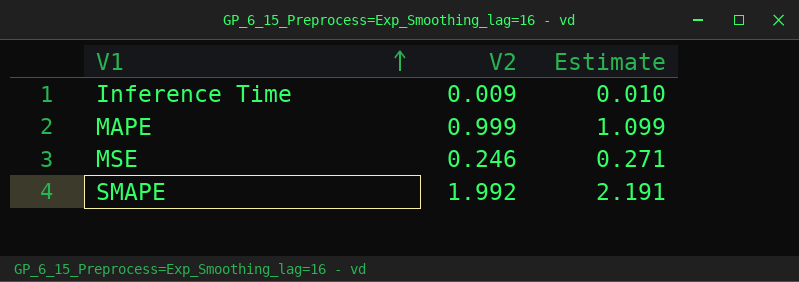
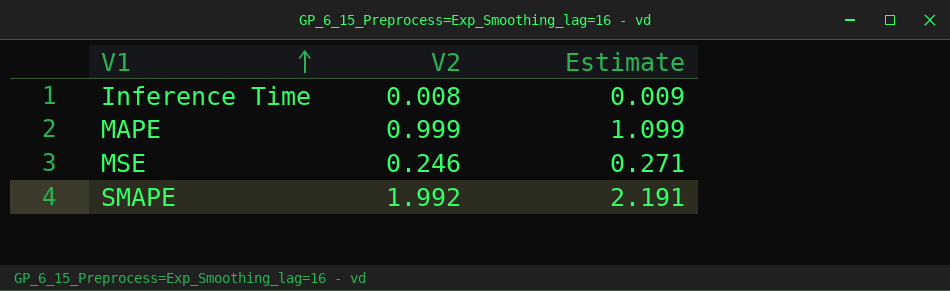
Inference Time | V2: 0.009 -> 0.008
Inference Time | Estimate: 0.010 -> 0.009

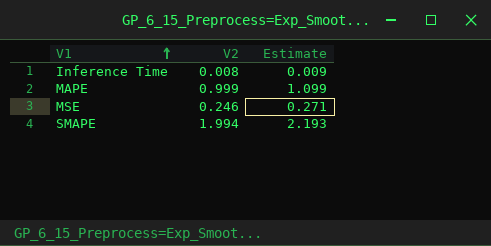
SMAPE | V2: 1.992 -> 1.994
SMAPE | Estimate: 2.191 -> 2.193

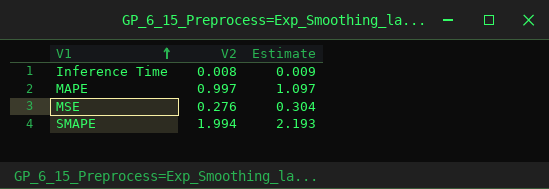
MAPE | V2: 0.999 -> 0.997
MAPE | Estimate: 1.099 -> 1.097
MSE | V2: 0.246 -> 0.276
MSE | Estimate: 0.271 -> 0.304

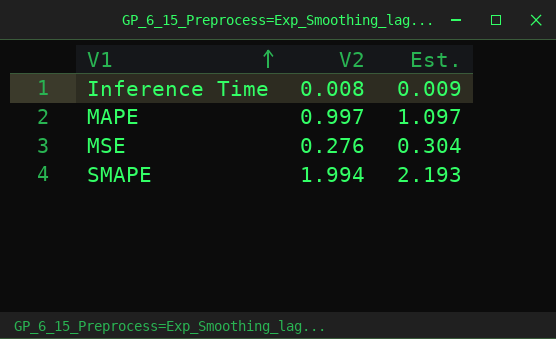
column name: Estimate -> Est.

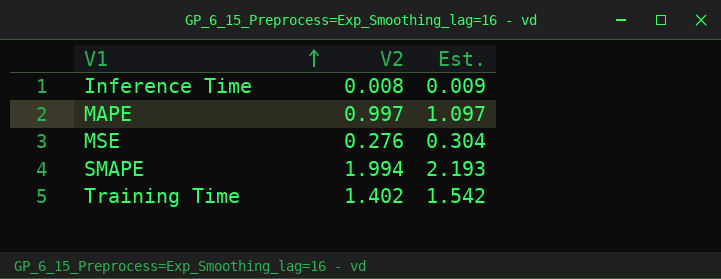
row Training Time: none -> 1.402 | 1.542

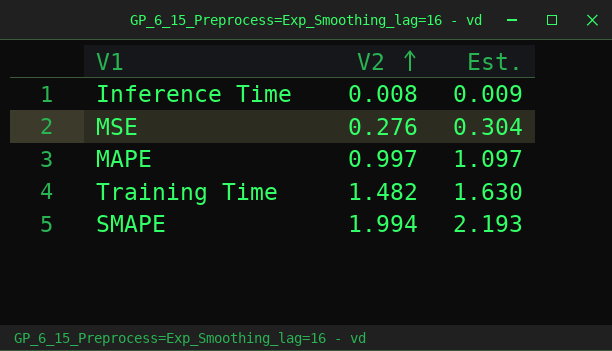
row order: V1 ascending -> V2 ascending
Training Time | V2: 1.402 -> 1.482
Training Time | Est.: 1.542 -> 1.630

